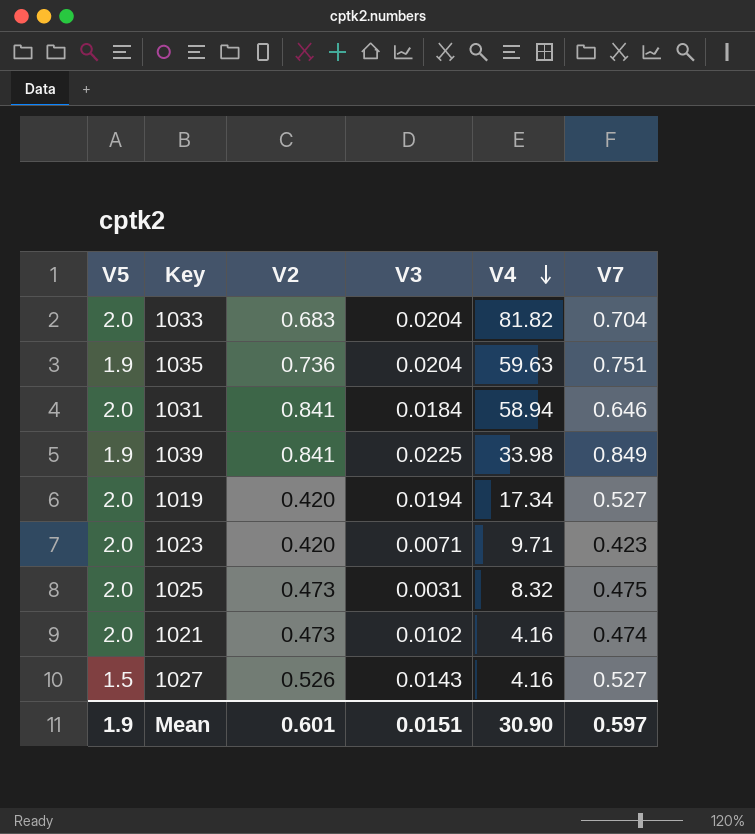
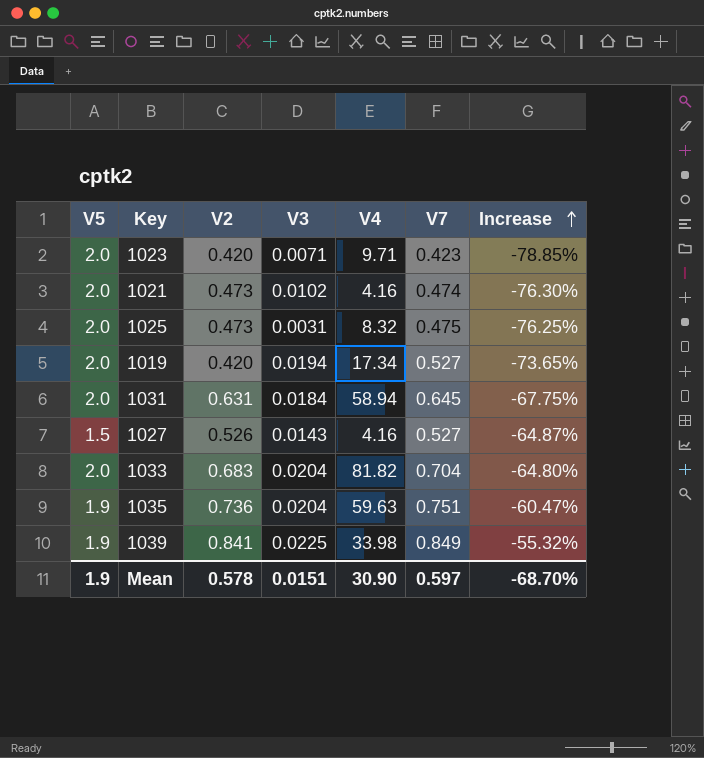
row order: V4 descending -> Increase ascending
column Increase | formula: none -> ([V7] - [V5]) / [V5]
1031 | V2: 0.841 -> 0.631
1031 | V7: 0.646 -> 0.645
Mean | V2: 0.601 -> 0.578

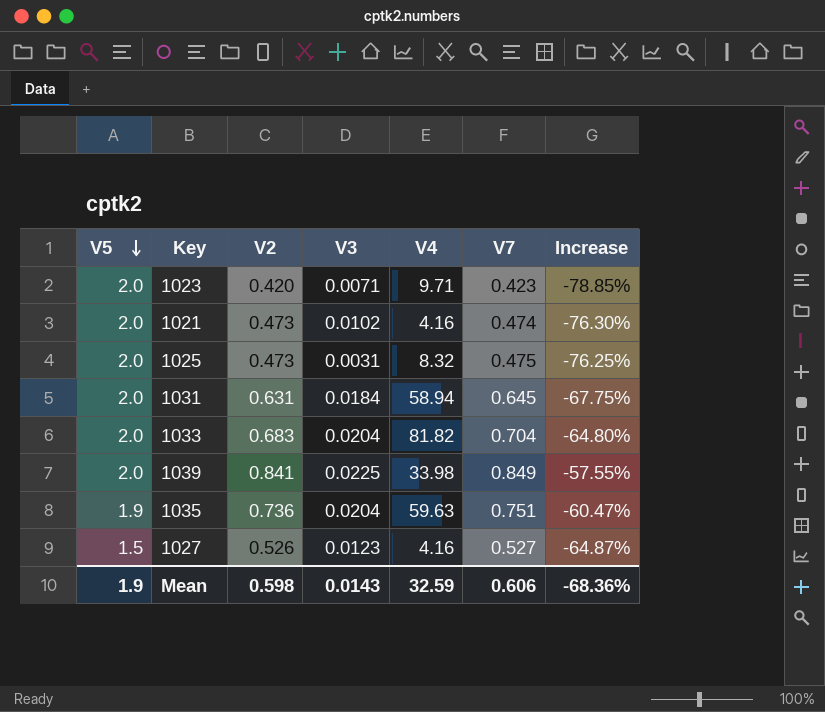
row order: Increase ascending -> V5 descending
row 1019: 2.0 | 0.420 | 0.0194 | 17.34 | 0.527 | -73.65% -> none
1039 | V5: 1.9 -> 2.0
1039 | Increase: -55.32% -> -57.55%
1027 | V3: 0.0143 -> 0.0123
Mean | V2: 0.578 -> 0.598
Mean | V3: 0.0151 -> 0.0143
Mean | V4: 30.90 -> 32.59
Mean | V7: 0.597 -> 0.606
Mean | Increase: -68.70% -> -68.36%

